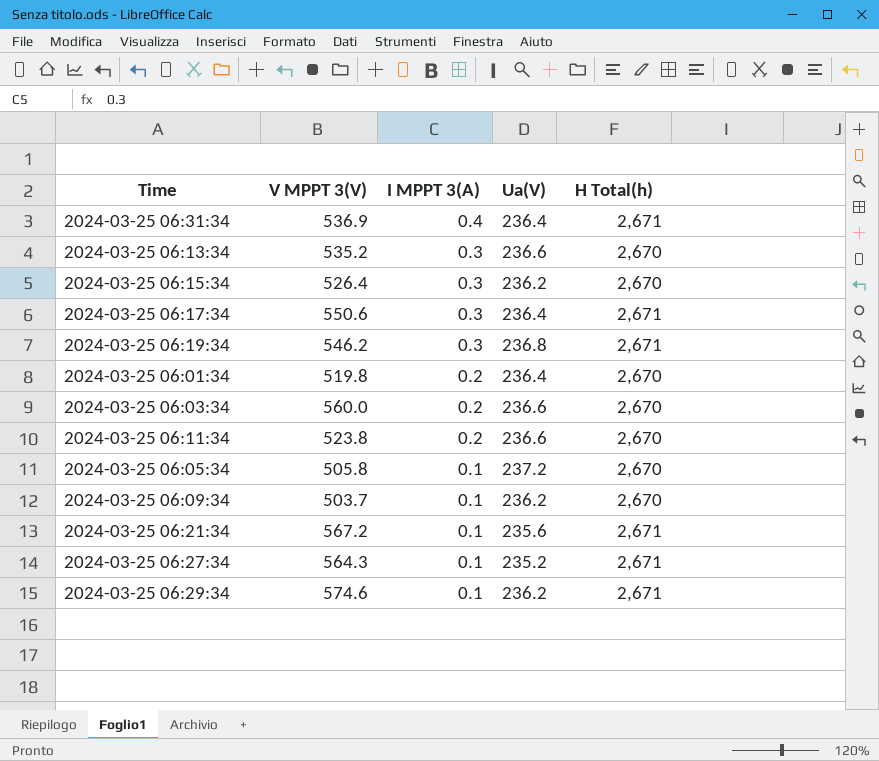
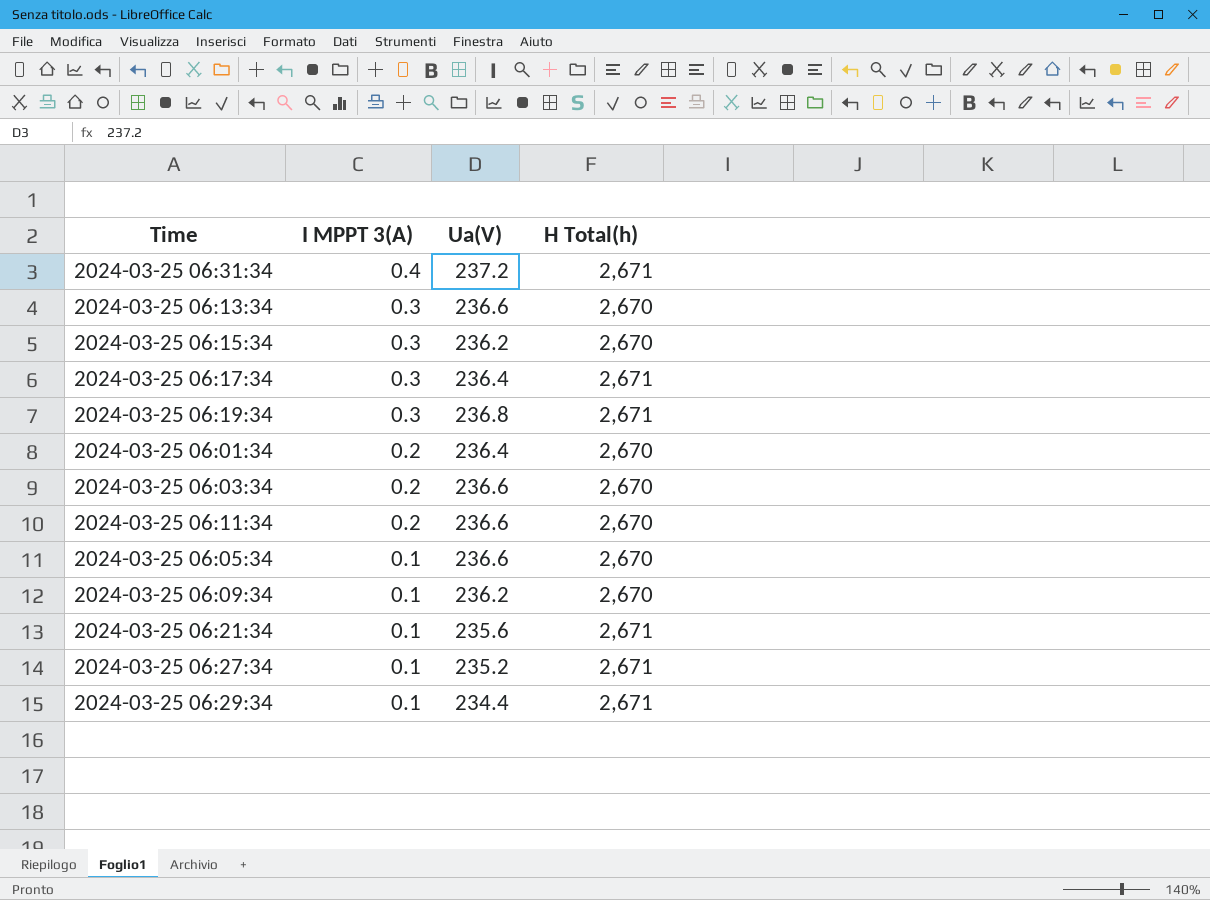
column V MPPT 3(V) | position: 2 -> none
2024-03-25 06:31:34 | Ua(V): 236.4 -> 237.2
2024-03-25 06:05:34 | Ua(V): 237.2 -> 236.6
2024-03-25 06:29:34 | Ua(V): 236.2 -> 234.4

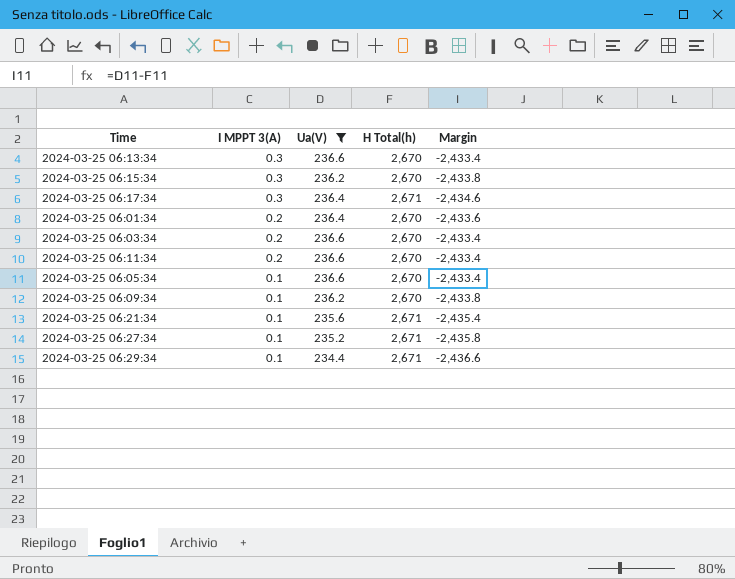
filter: none -> Ua(V) <= 236.6
column Margin | formula: none -> [Ua(V)] - [H Total(h)]

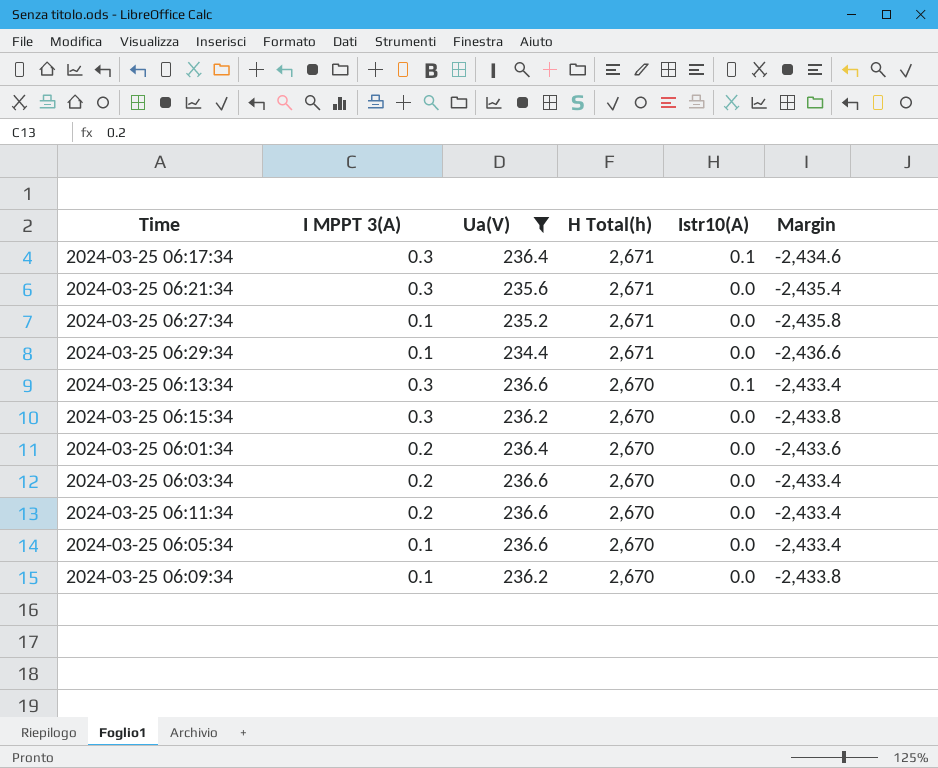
row order: I MPPT 3(A) descending -> H Total(h) descending
column Istr10(A) | position: none -> 5
2024-03-25 06:21:34 | I MPPT 3(A): 0.1 -> 0.3

